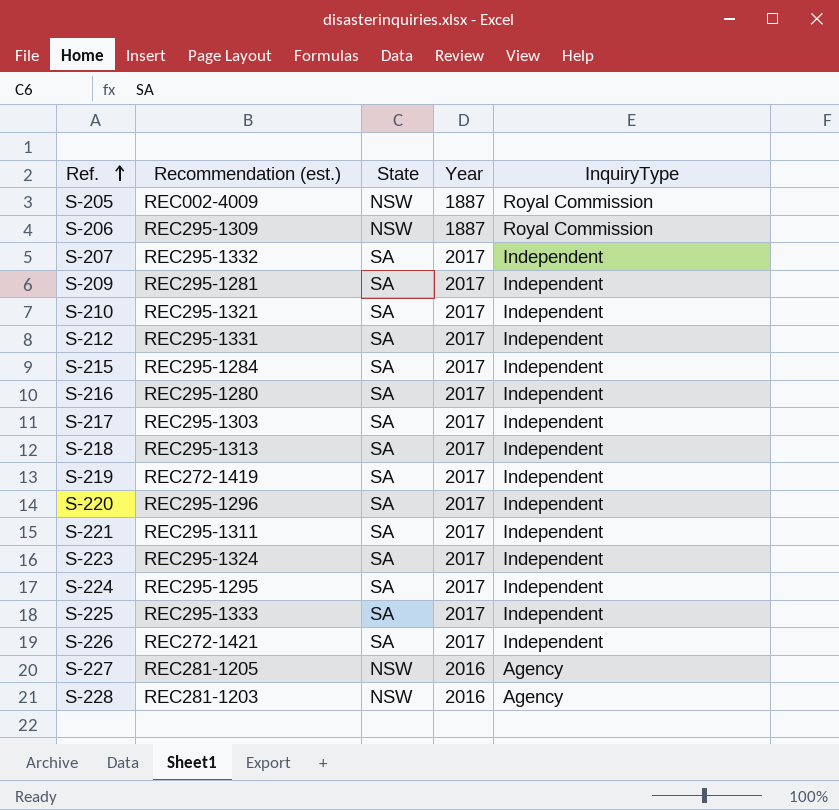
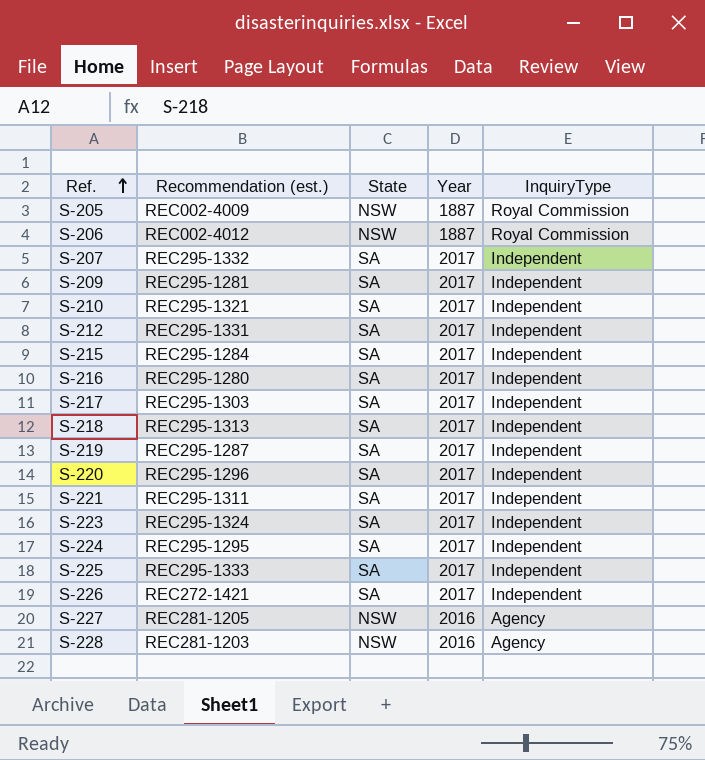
S-206 | Recommendation (est.): REC295-1309 -> REC002-4012
S-219 | Recommendation (est.): REC272-1419 -> REC295-1287

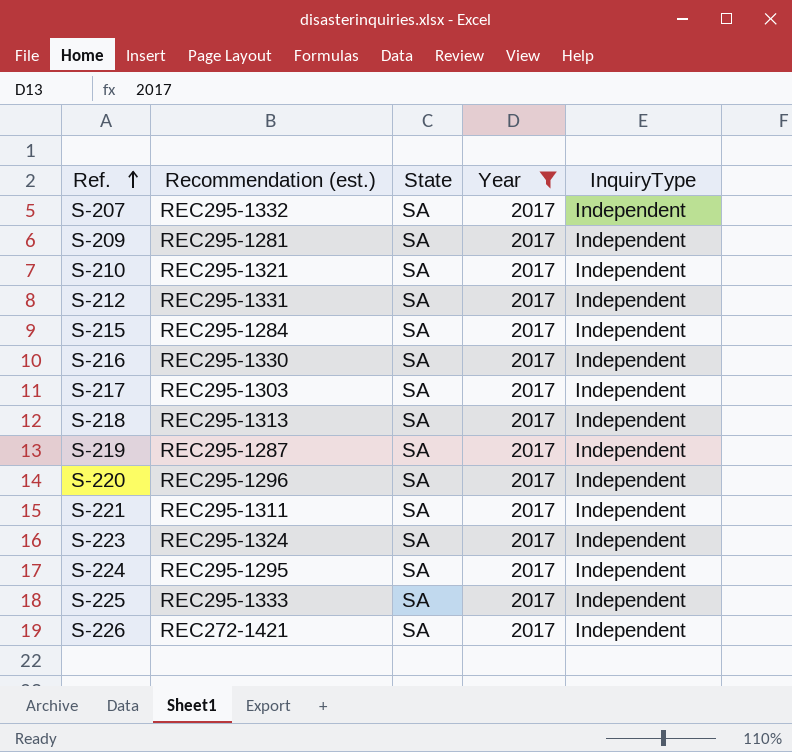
filter: none -> Year = 2017
S-216 | Recommendation (est.): REC295-1280 -> REC295-1330

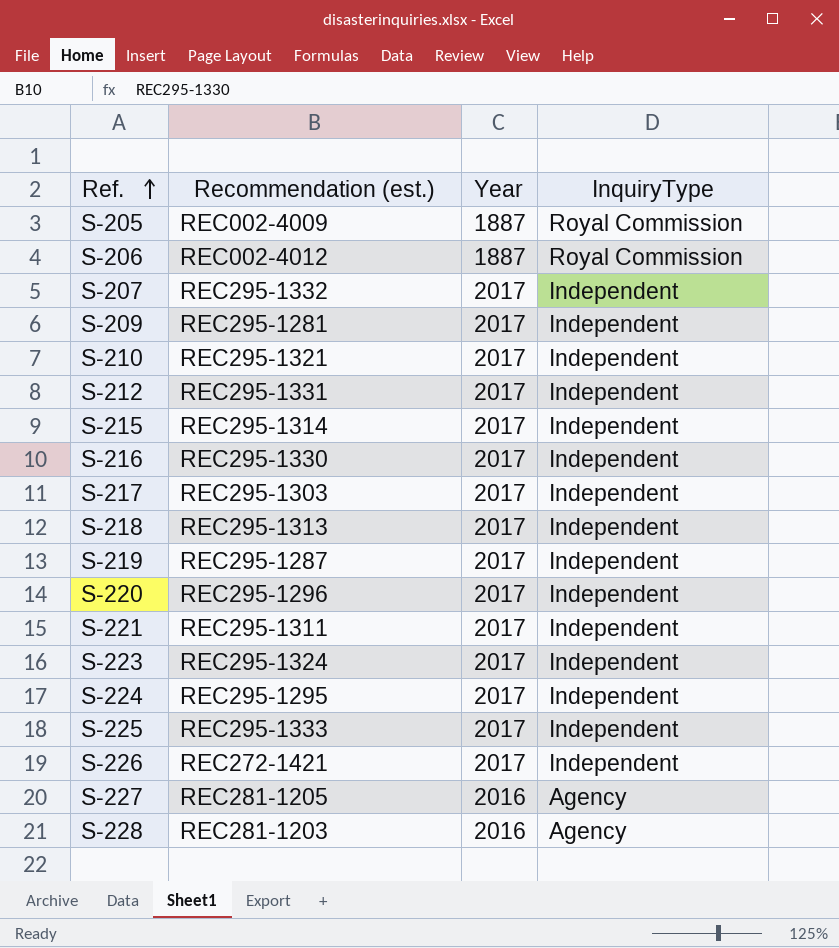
filter: Year = 2017 -> none
column State | position: 3 -> none
S-215 | Recommendation (est.): REC295-1284 -> REC295-1314

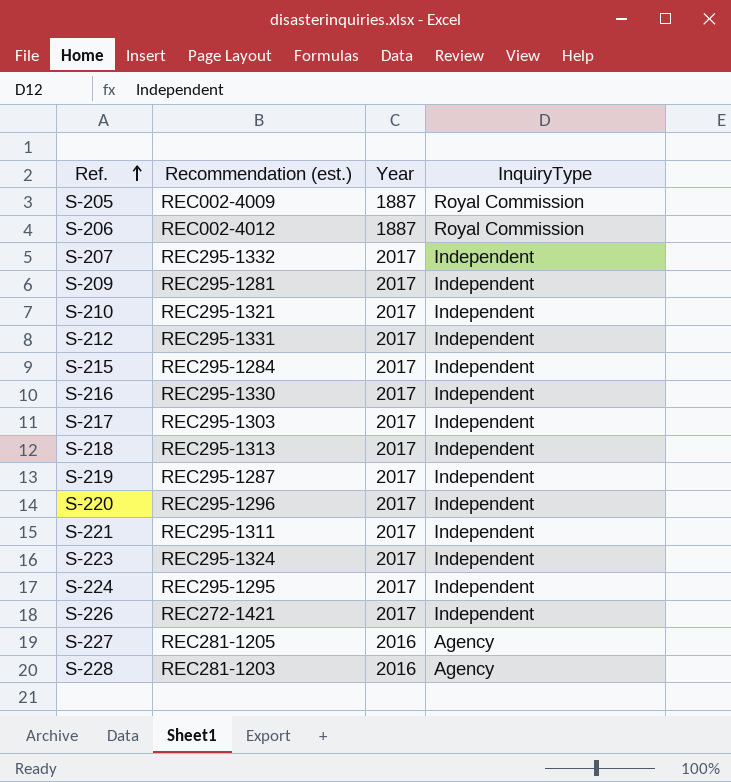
row S-225: REC295-1333 | 2017 | Independent -> none
S-215 | Recommendation (est.): REC295-1314 -> REC295-1284

